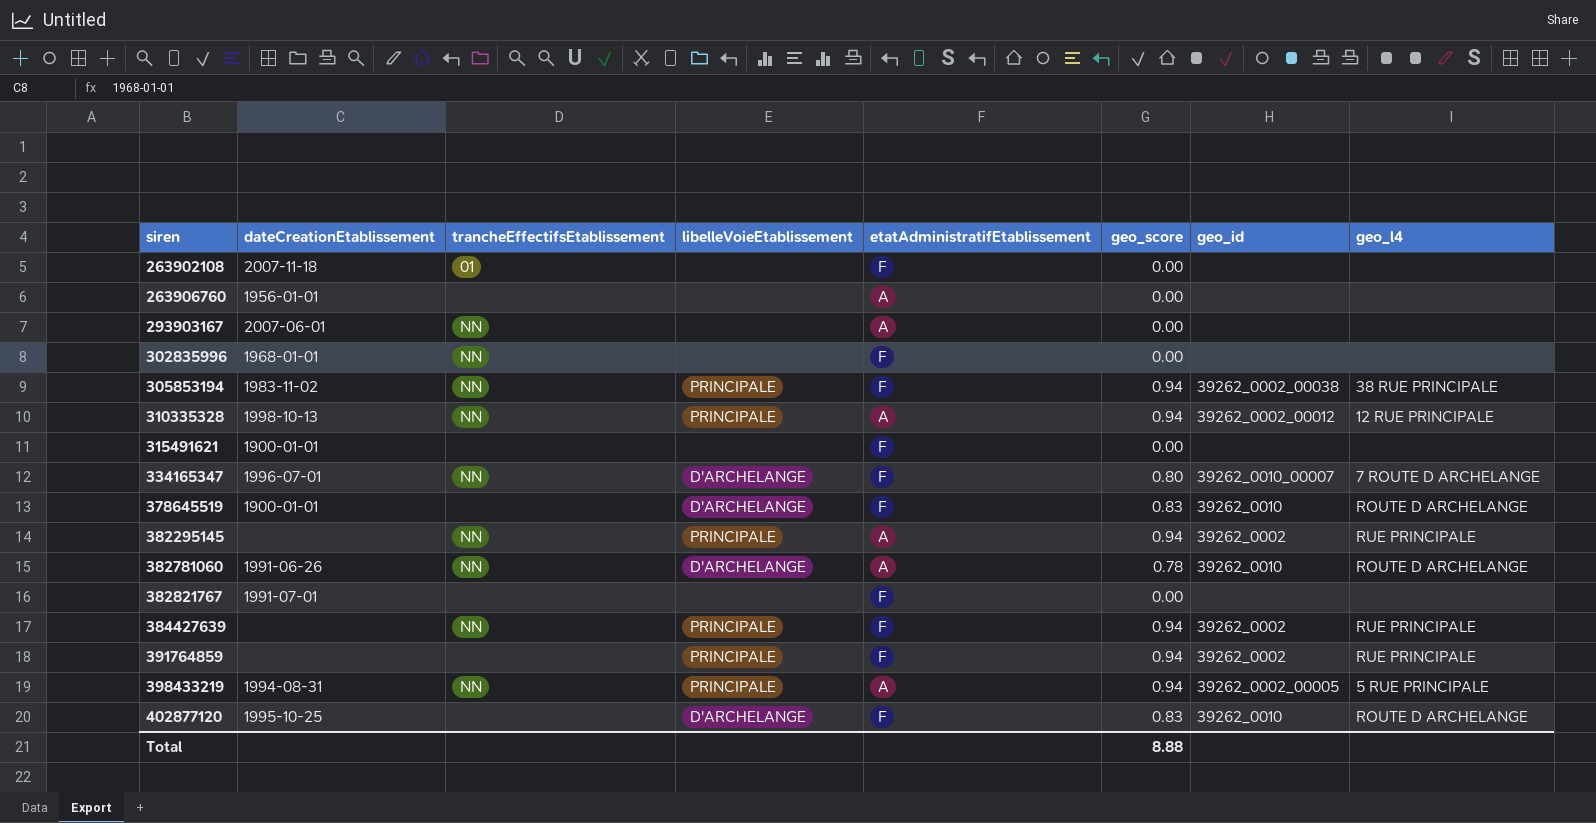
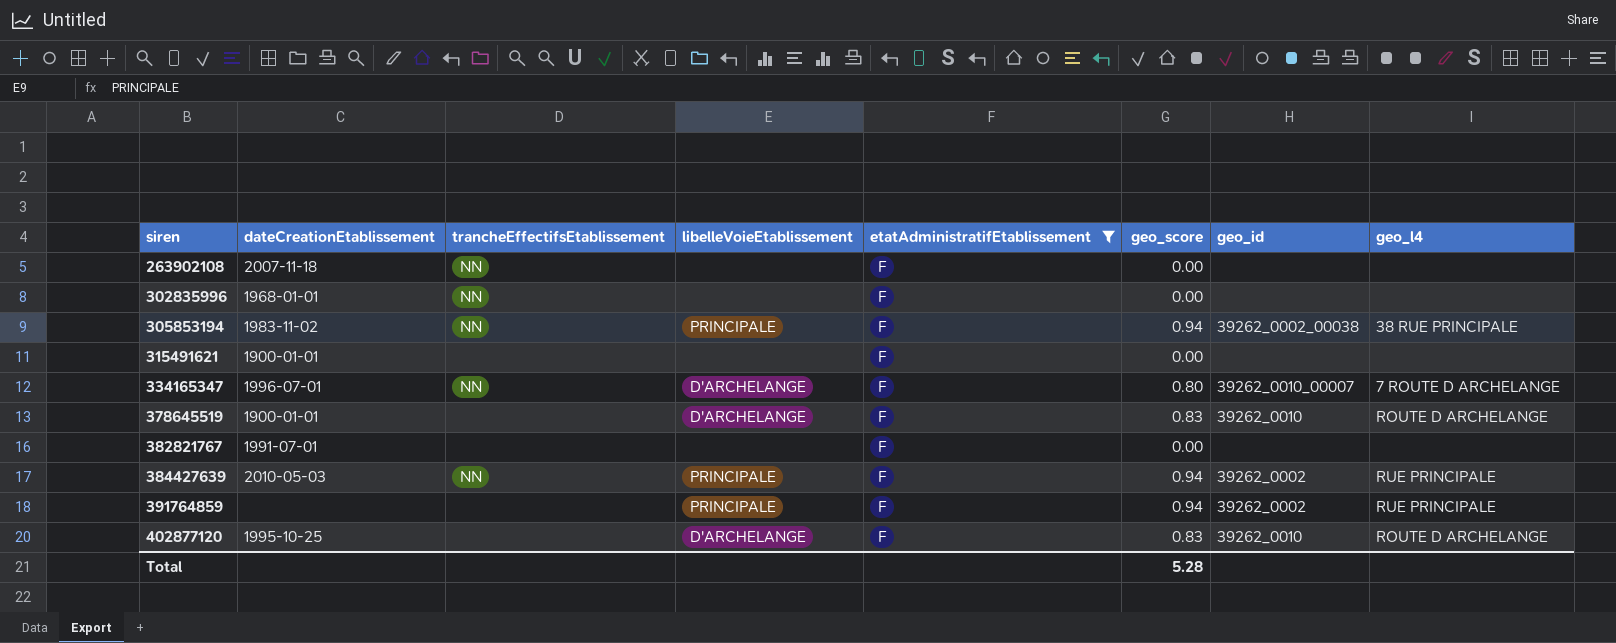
filter: none -> etatAdministratifEtablissement = F
263902108 | trancheEffectifsEtablissement: 01 -> NN
384427639 | dateCreationEtablissement: none -> 2010-05-03
Total | geo_score: 8.88 -> 5.28

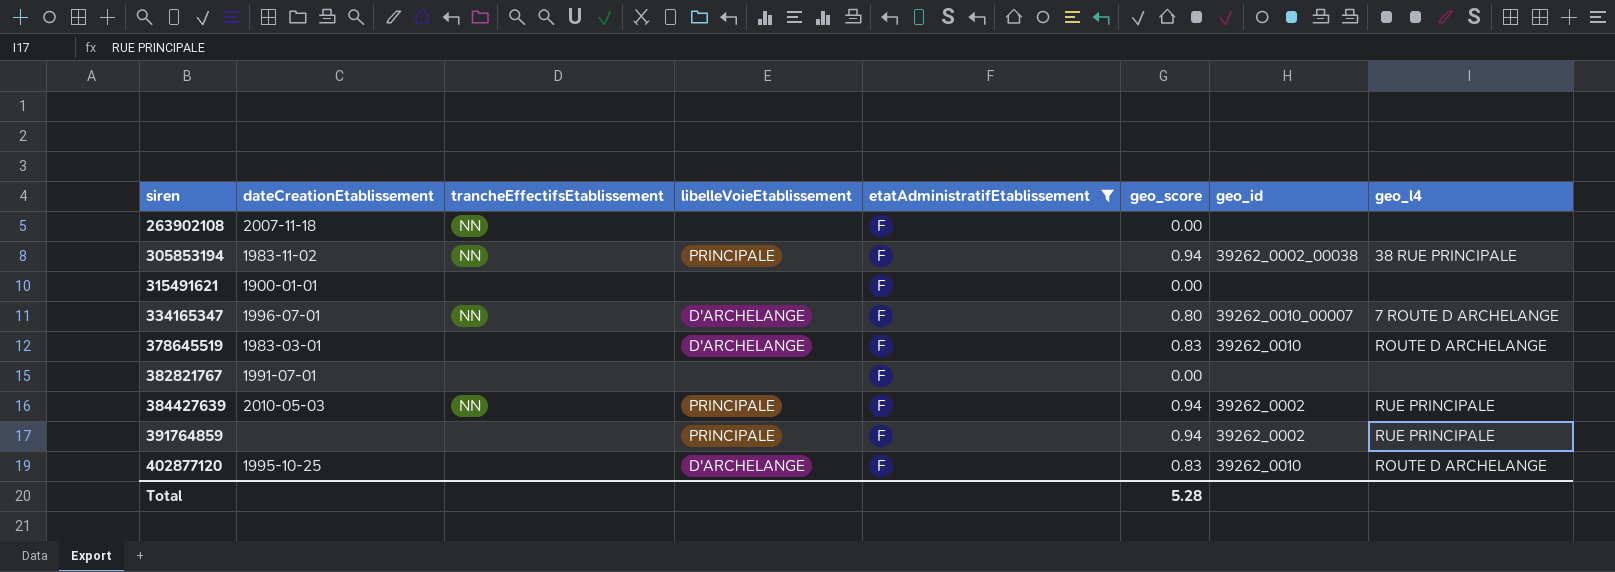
row 302835996: 1968-01-01 | NN | none | F | 0.00 | none | none -> none
378645519 | dateCreationEtablissement: 1900-01-01 -> 1983-03-01

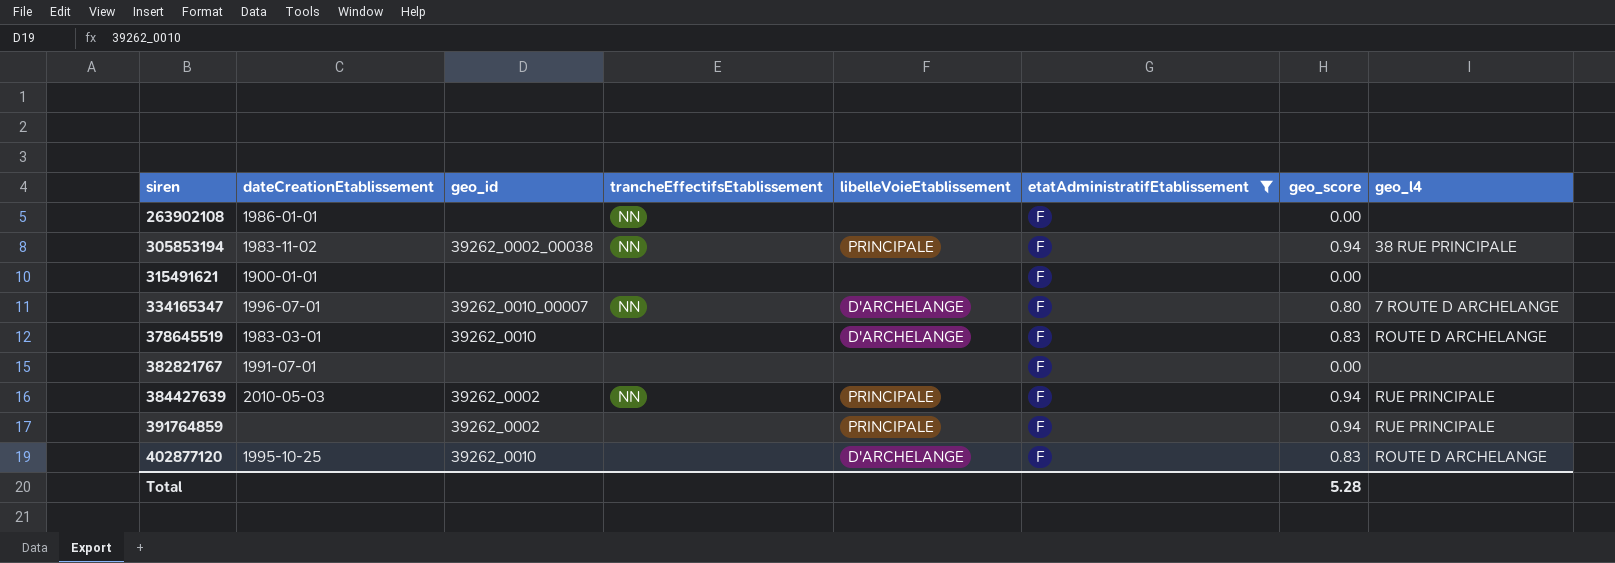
column geo_id | position: 7 -> 3
263902108 | dateCreationEtablissement: 2007-11-18 -> 1986-01-01

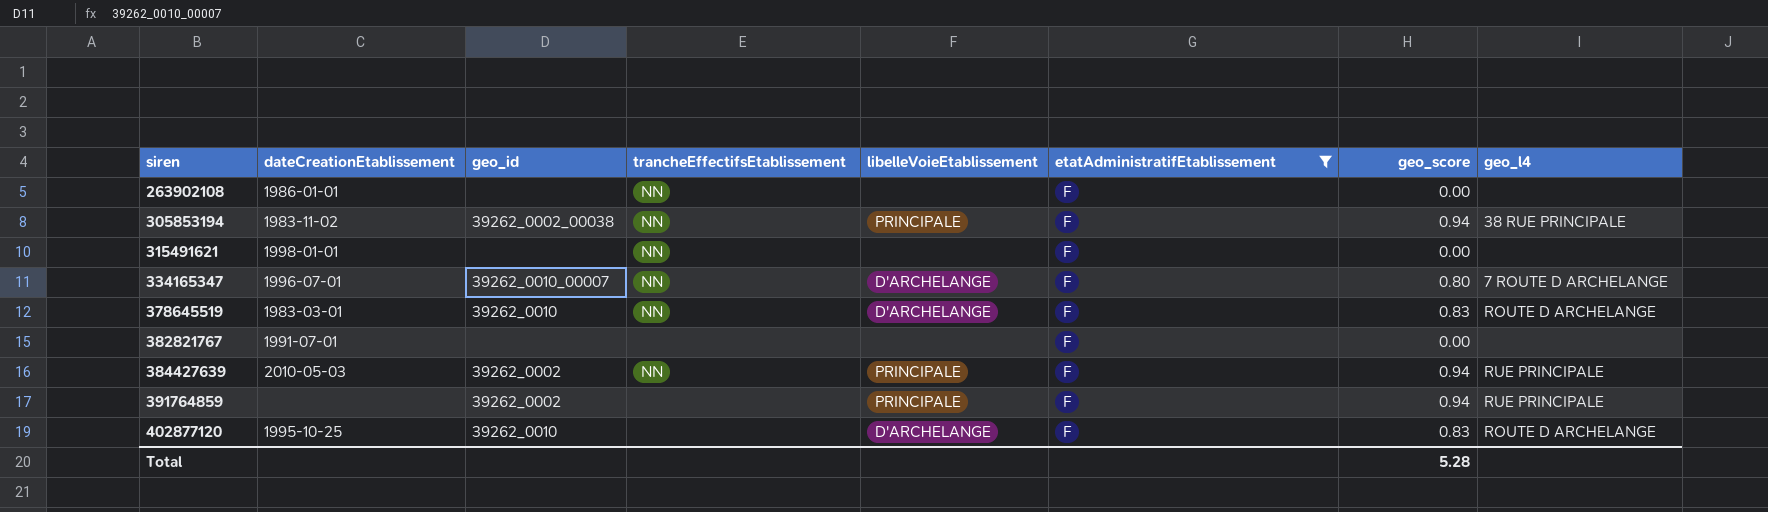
315491621 | dateCreationEtablissement: 1900-01-01 -> 1998-01-01
315491621 | trancheEffectifsEtablissement: none -> NN
378645519 | trancheEffectifsEtablissement: none -> NN

